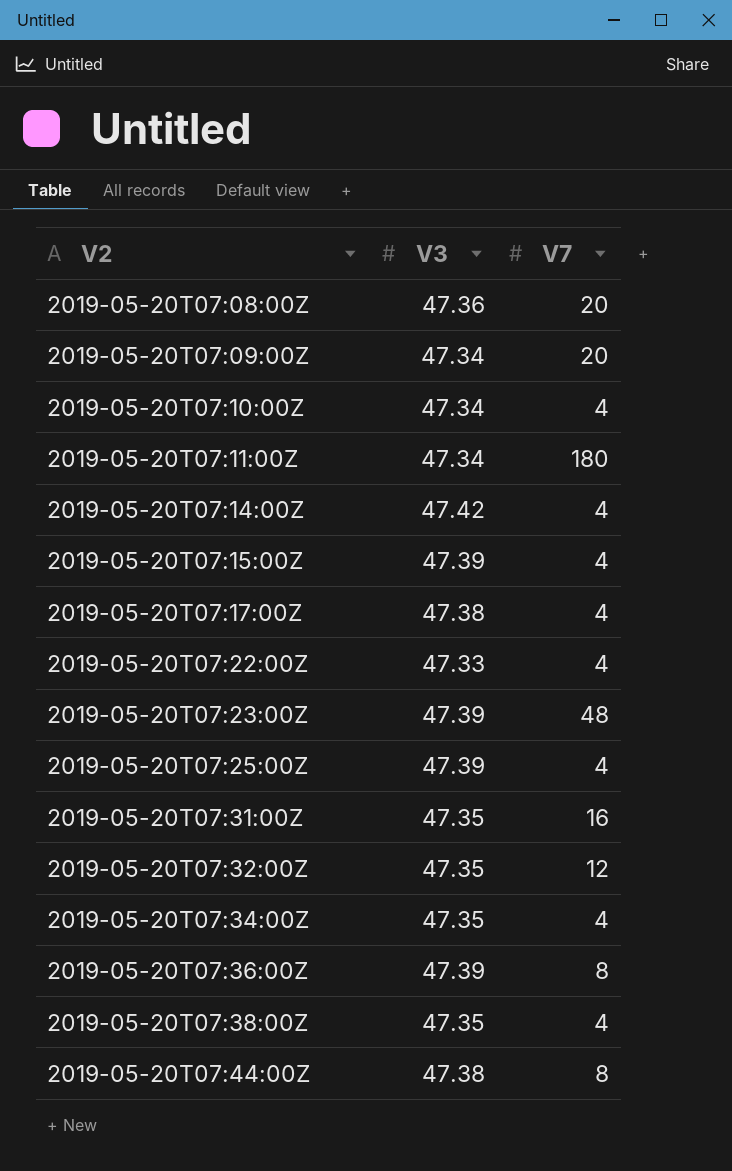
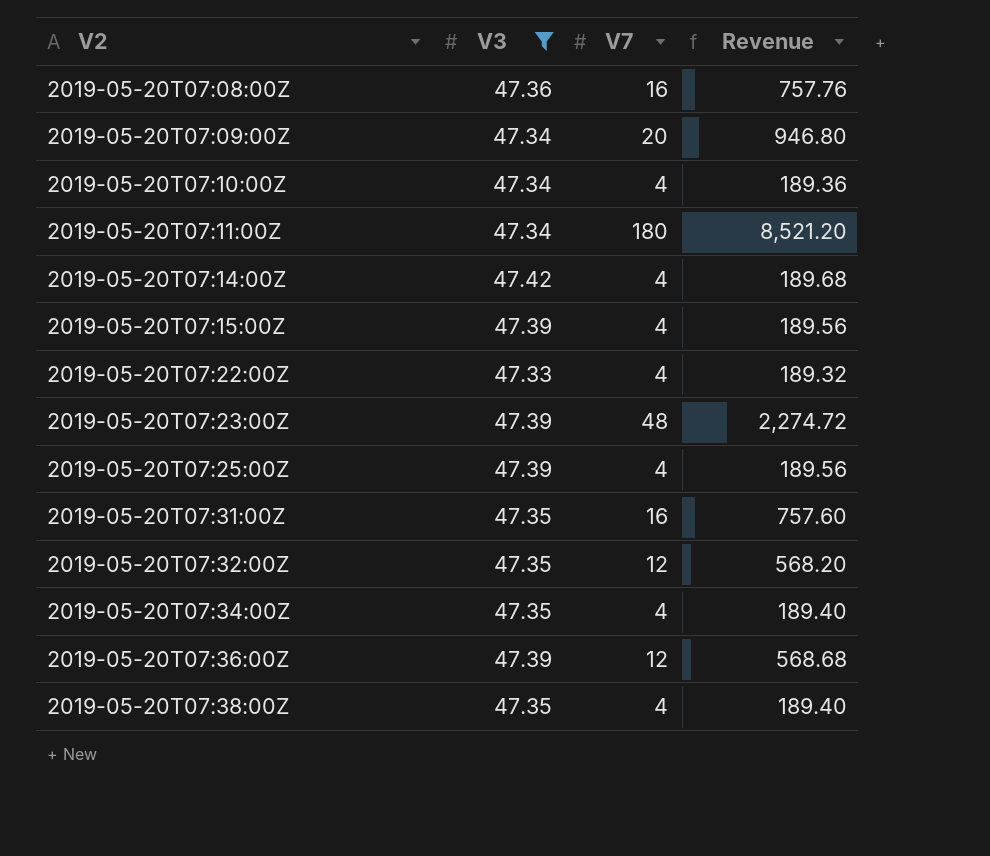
filter: none -> V3 != 47.38
column Revenue | formula: none -> [V3] * [V7]
2019-05-20T07:08:00Z | V7: 20 -> 16
2019-05-20T07:36:00Z | V7: 8 -> 12

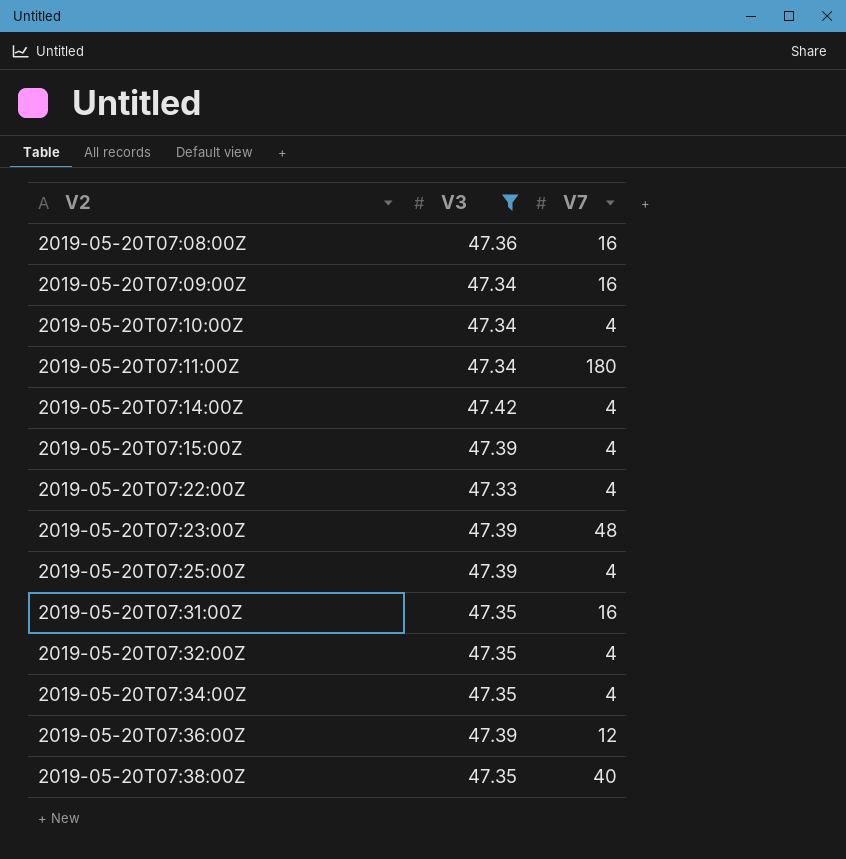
column Revenue | formula: [V3] * [V7] -> none
2019-05-20T07:09:00Z | V7: 20 -> 16
2019-05-20T07:32:00Z | V7: 12 -> 4
2019-05-20T07:38:00Z | V7: 4 -> 40

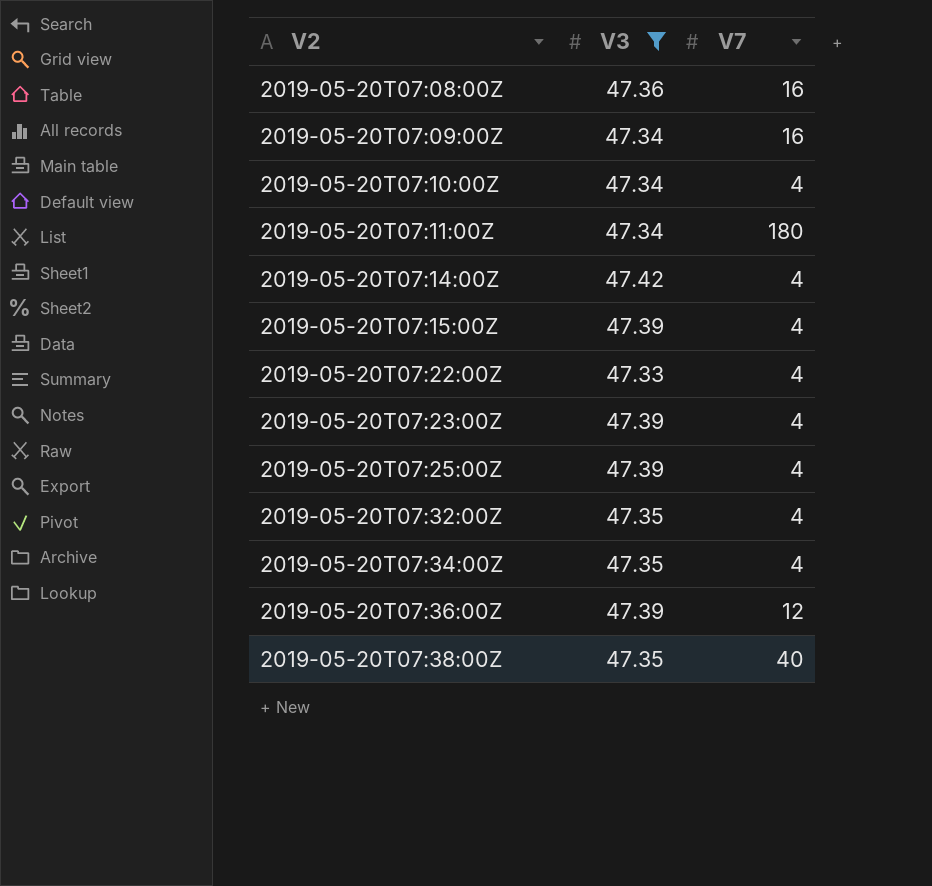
row 2019-05-20T07:31:00Z: 47.35 | 16 -> none
2019-05-20T07:23:00Z | V7: 48 -> 4

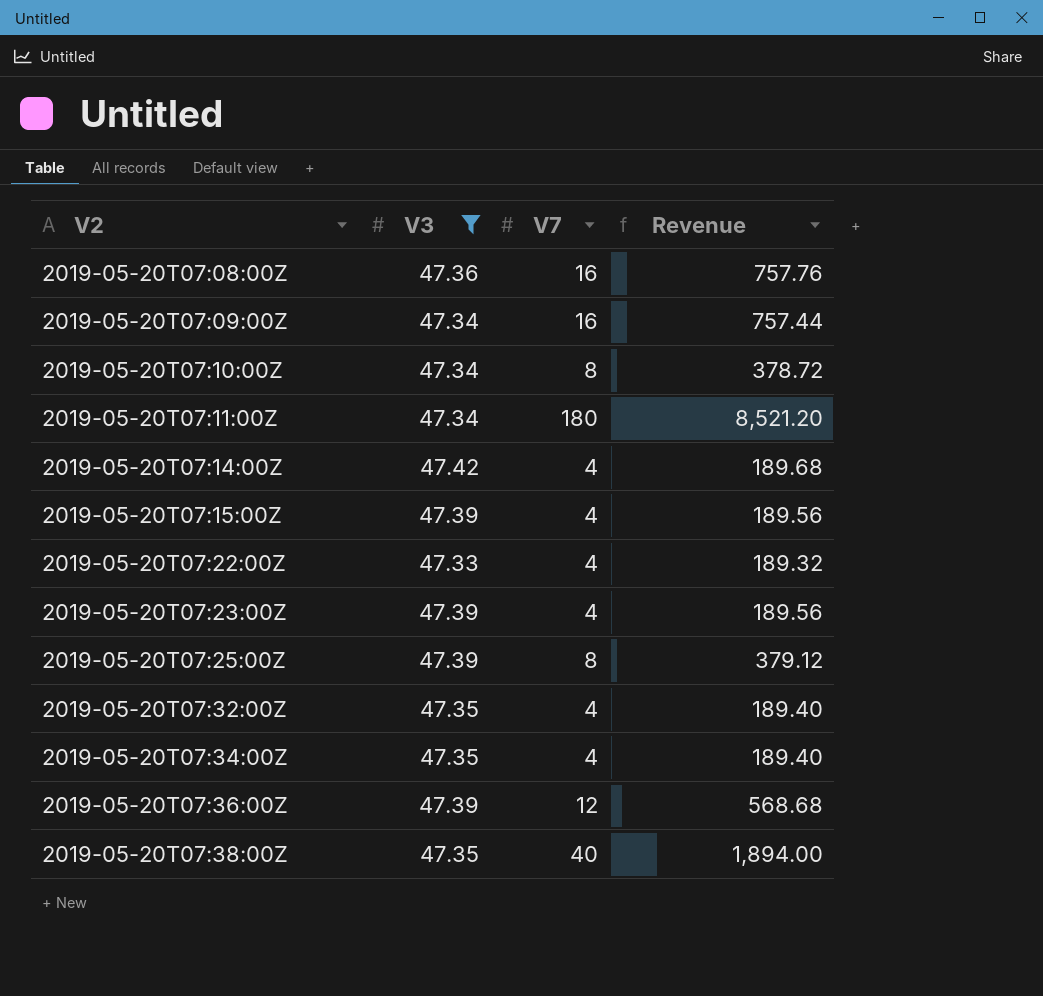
column Revenue | formula: none -> [V3] * [V7]
2019-05-20T07:10:00Z | V7: 4 -> 8
2019-05-20T07:25:00Z | V7: 4 -> 8

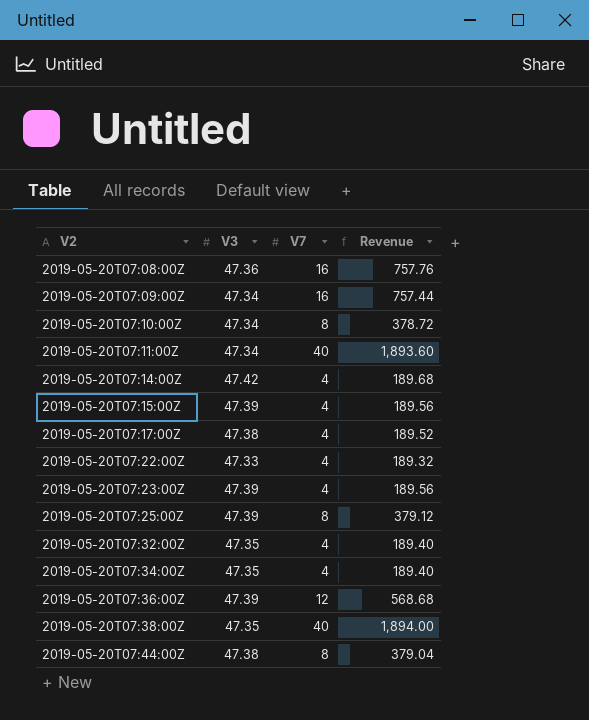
filter: V3 != 47.38 -> none
2019-05-20T07:11:00Z | V7: 180 -> 40
2019-05-20T07:11:00Z | Revenue: 8,521.20 -> 1,893.60

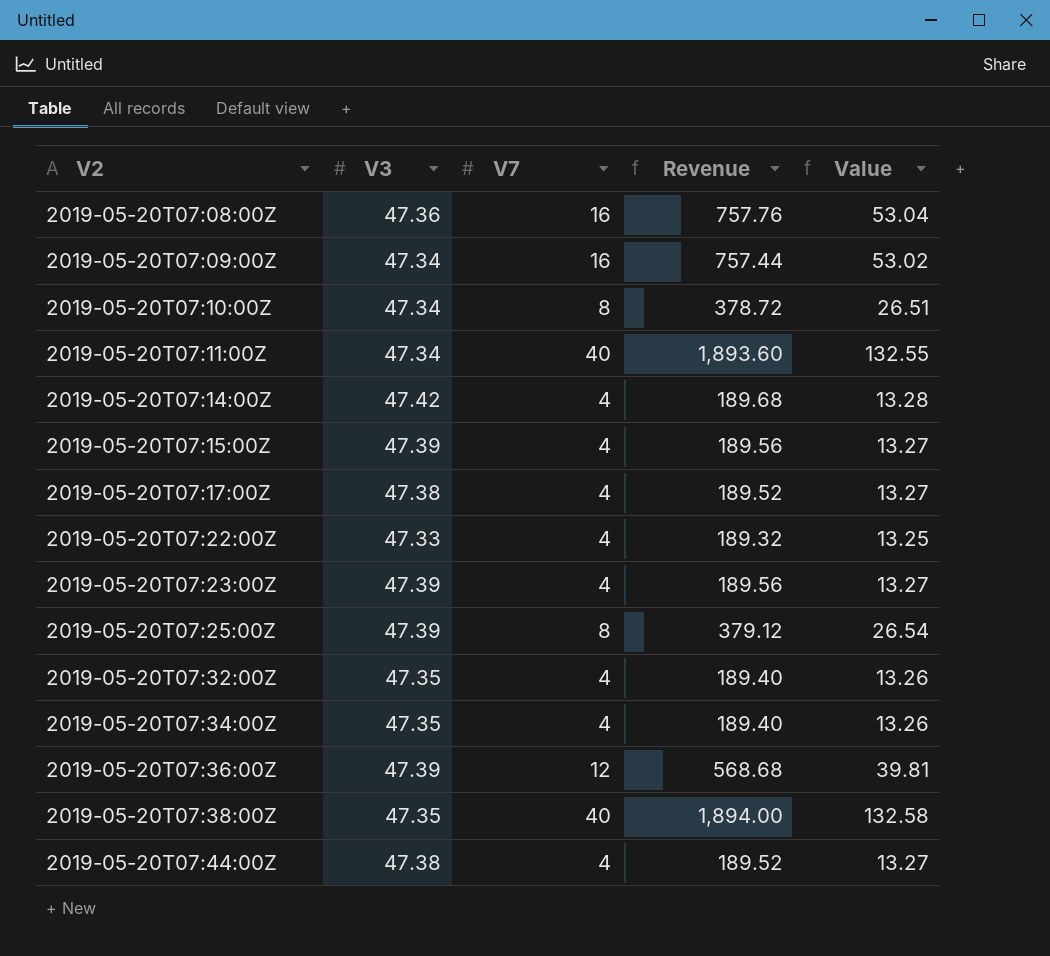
column Value | formula: none -> [Revenue] * 0.07
2019-05-20T07:44:00Z | V7: 8 -> 4
2019-05-20T07:44:00Z | Revenue: 379.04 -> 189.52

